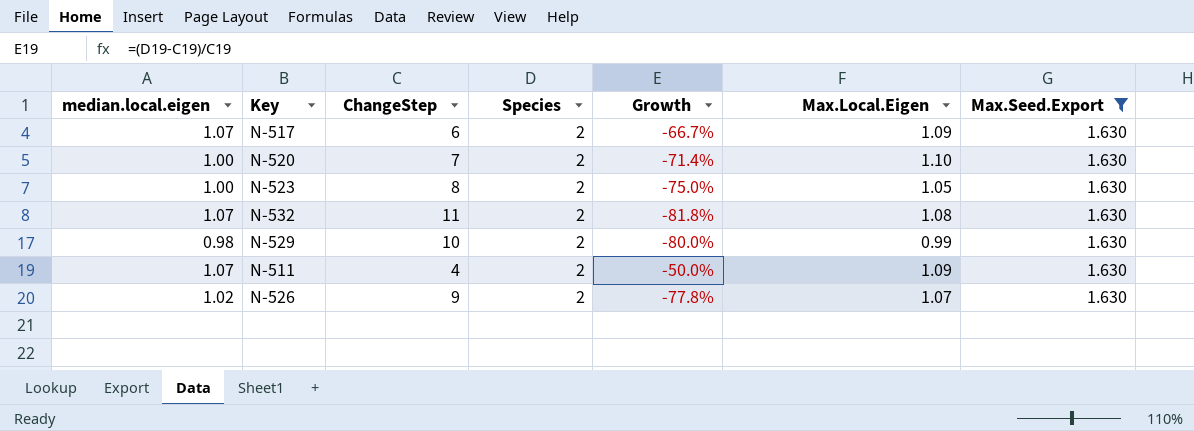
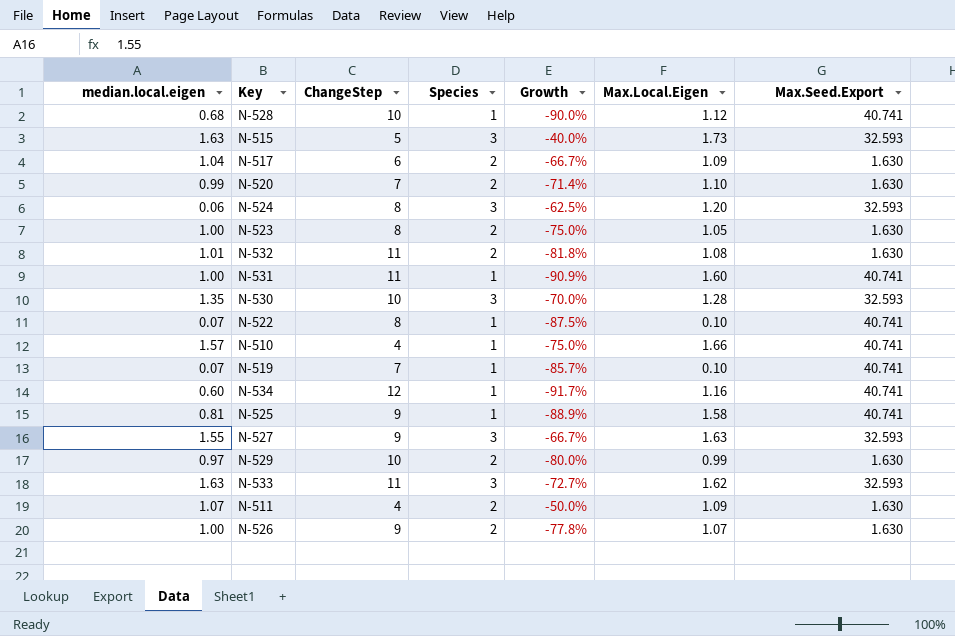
filter: Max.Seed.Export = 1.630 -> none
N-517 | median.local.eigen: 1.07 -> 1.04
N-520 | median.local.eigen: 1.00 -> 0.99
N-532 | median.local.eigen: 1.07 -> 1.01
N-529 | median.local.eigen: 0.98 -> 0.97
N-526 | median.local.eigen: 1.02 -> 1.00

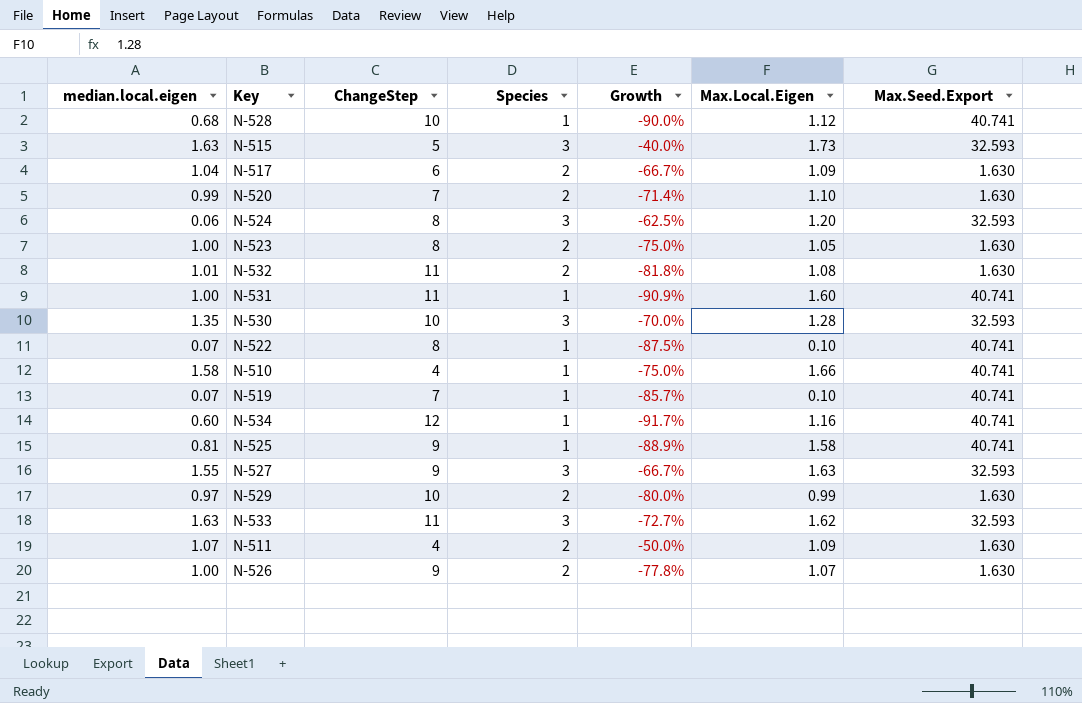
N-510 | median.local.eigen: 1.57 -> 1.58

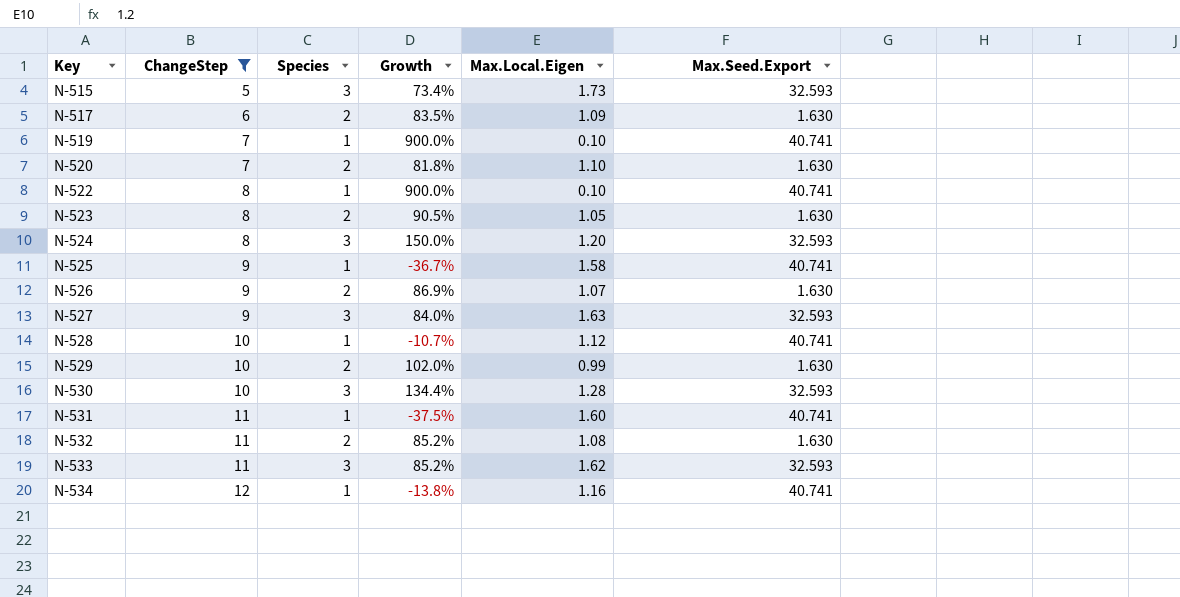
filter: none -> ChangeStep != 4
row order: none -> Key ascending
column median.local.eigen | position: 1 -> none
column Growth | formula: ([Species] - [ChangeStep]) / [ChangeStep] -> ([Species] - [Max.Local.Eigen]) / [Max.Local.Eigen]

